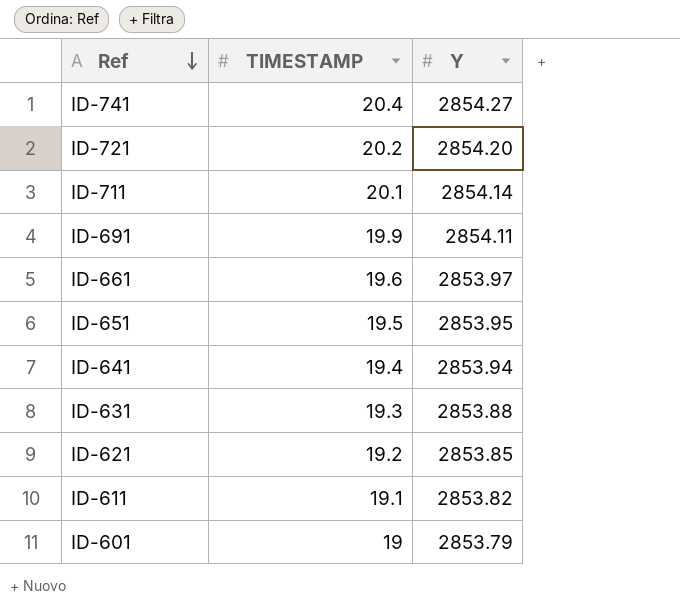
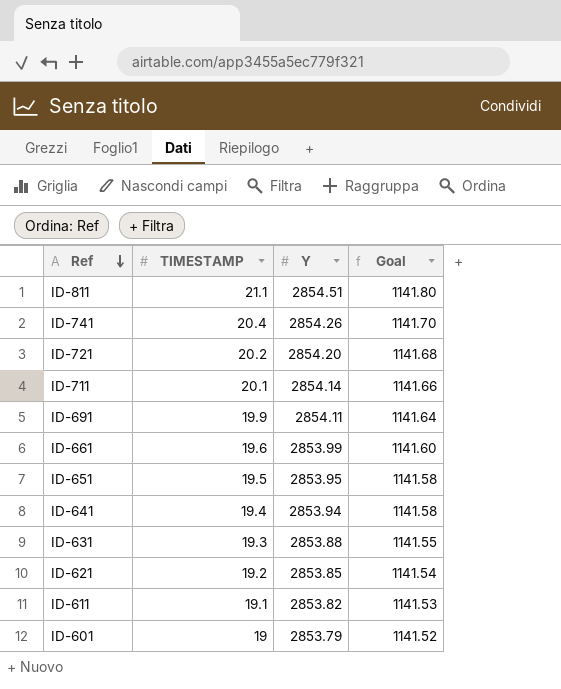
column Goal | formula: none -> [Y] * 0.4
row ID-811: none -> 21.1 | 2854.51 | 1141.80
ID-741 | Y: 2854.27 -> 2854.26
ID-661 | Y: 2853.97 -> 2853.99

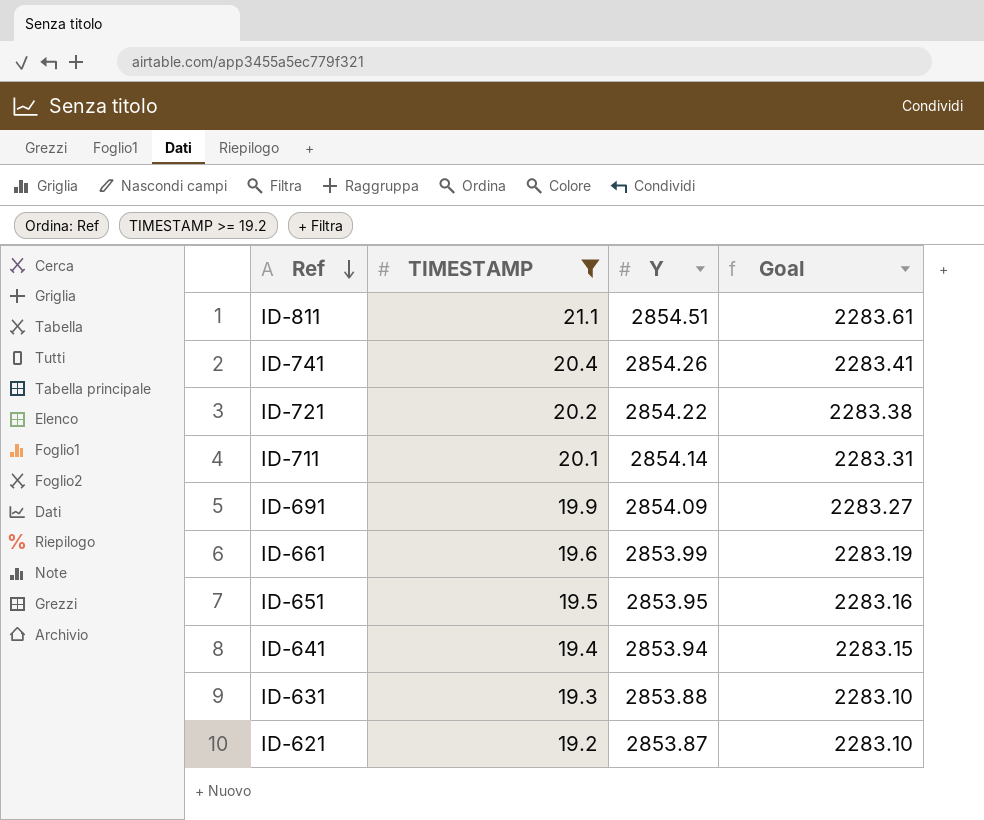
filter: none -> TIMESTAMP >= 19.2
column Goal | formula: [Y] * 0.4 -> [Y] * 0.8
ID-721 | Y: 2854.20 -> 2854.22
ID-691 | Y: 2854.11 -> 2854.09
ID-621 | Y: 2853.85 -> 2853.87

